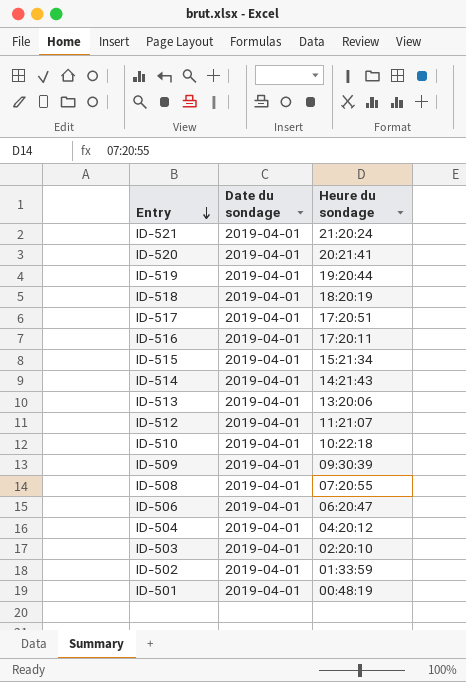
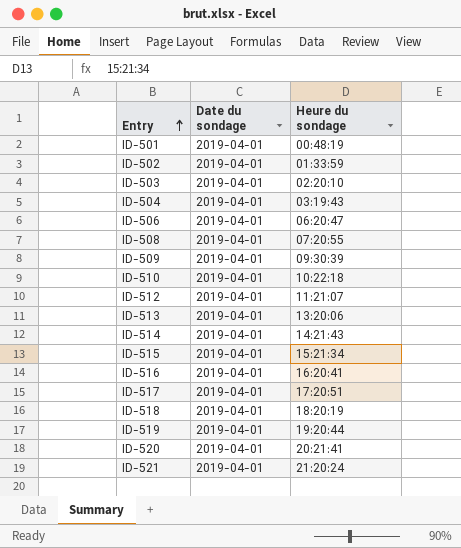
row order: Entry descending -> Entry ascending
ID-504 | Heure du sondage: 04:20:12 -> 03:19:43
ID-516 | Heure du sondage: 17:20:11 -> 16:20:41

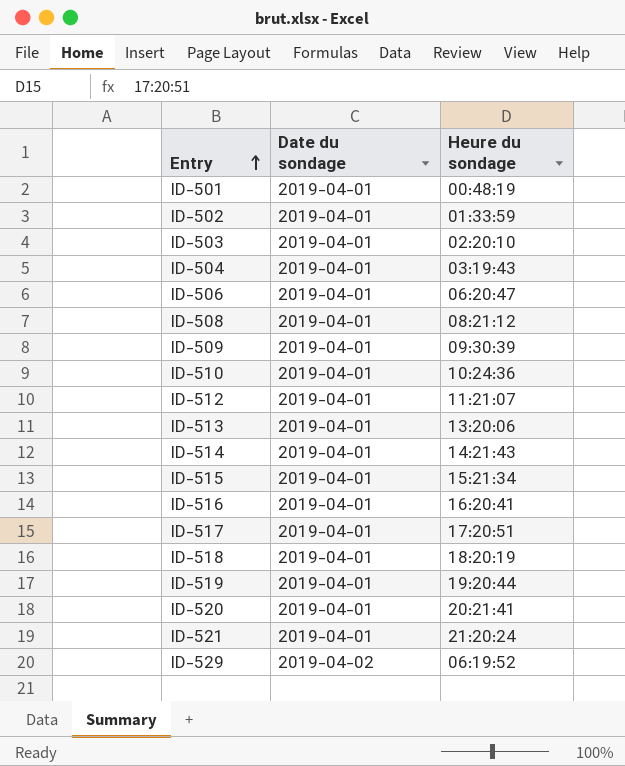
ID-508 | Heure du sondage: 07:20:55 -> 08:21:12
ID-510 | Heure du sondage: 10:22:18 -> 10:24:36
row ID-529: none -> 2019-04-02 | 06:19:52

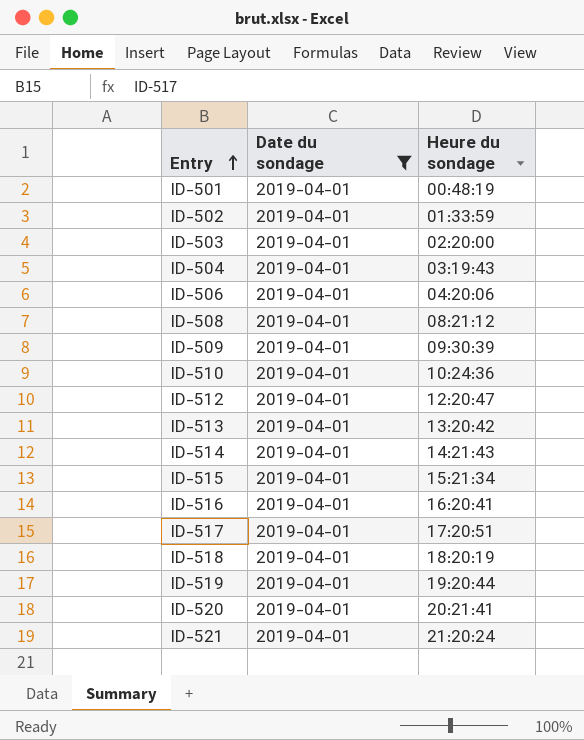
filter: none -> Date du sondage = 2019-04-01
ID-503 | Heure du sondage: 02:20:10 -> 02:20:00
ID-506 | Heure du sondage: 06:20:47 -> 04:20:06
ID-512 | Heure du sondage: 11:21:07 -> 12:20:47
ID-513 | Heure du sondage: 13:20:06 -> 13:20:42

